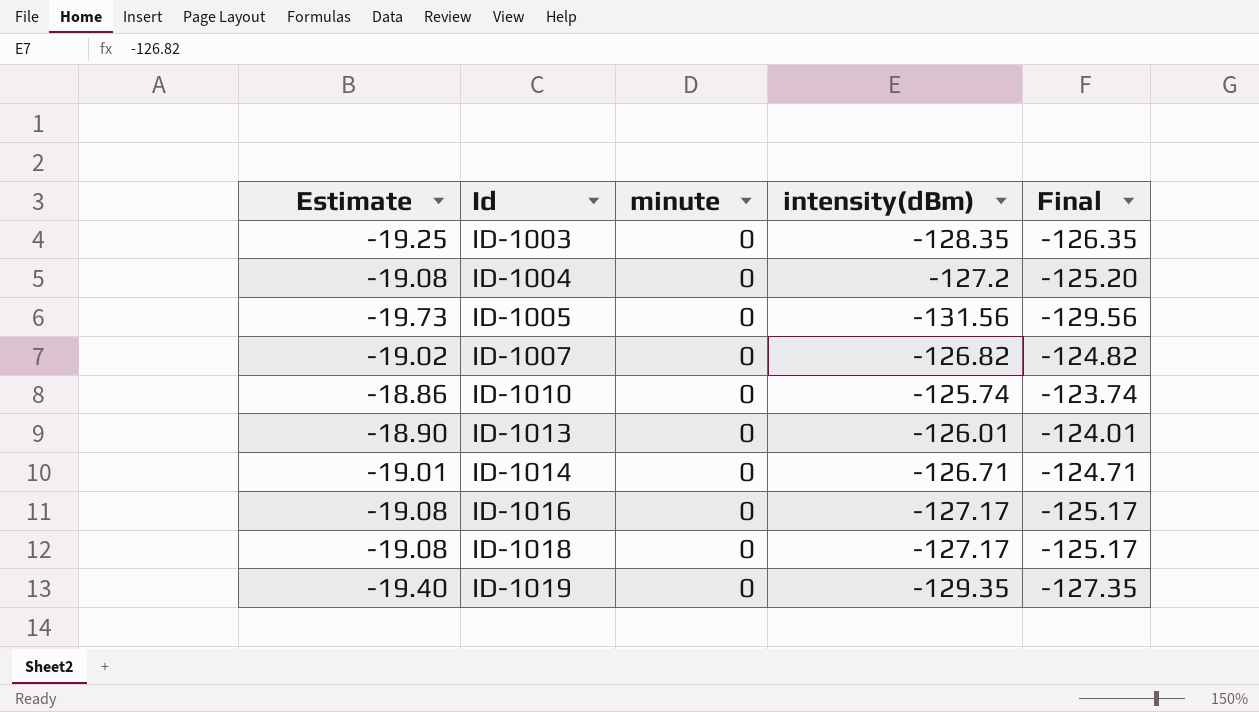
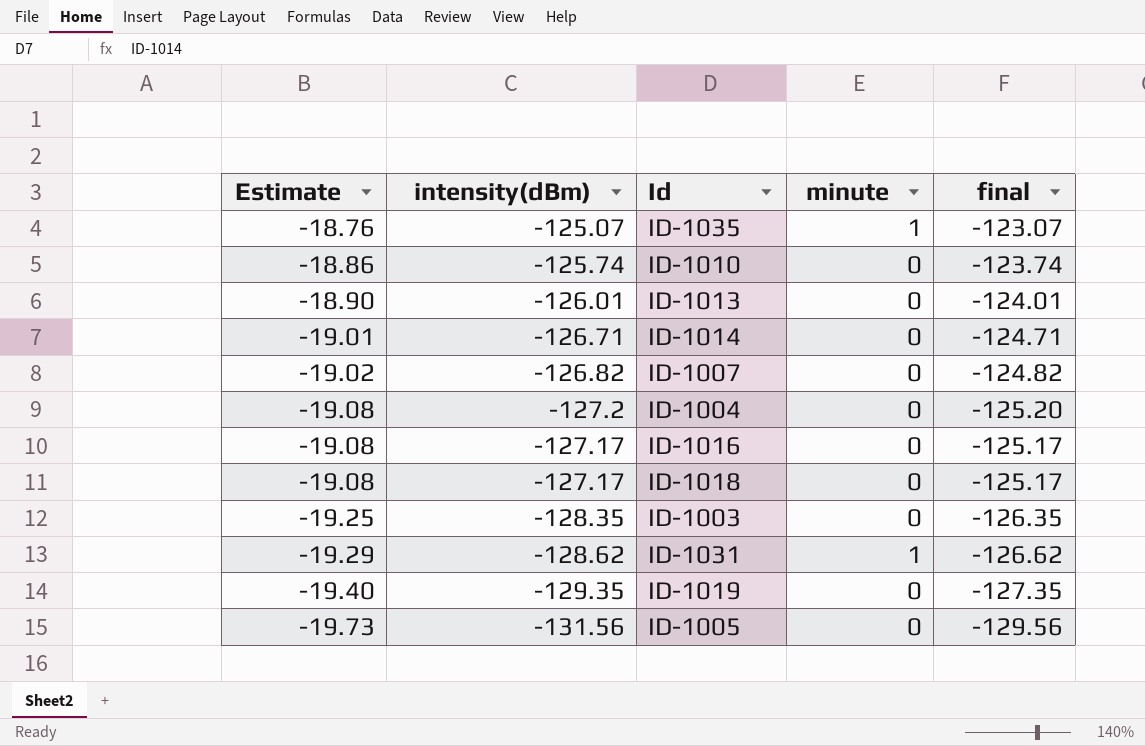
row order: Id ascending -> Estimate descending
column intensity(dBm) | position: 4 -> 2
column name: Final -> final
row ID-1035: none -> -18.76 | -125.07 | 1 | -123.07
row ID-1031: none -> -19.29 | -128.62 | 1 | -126.62

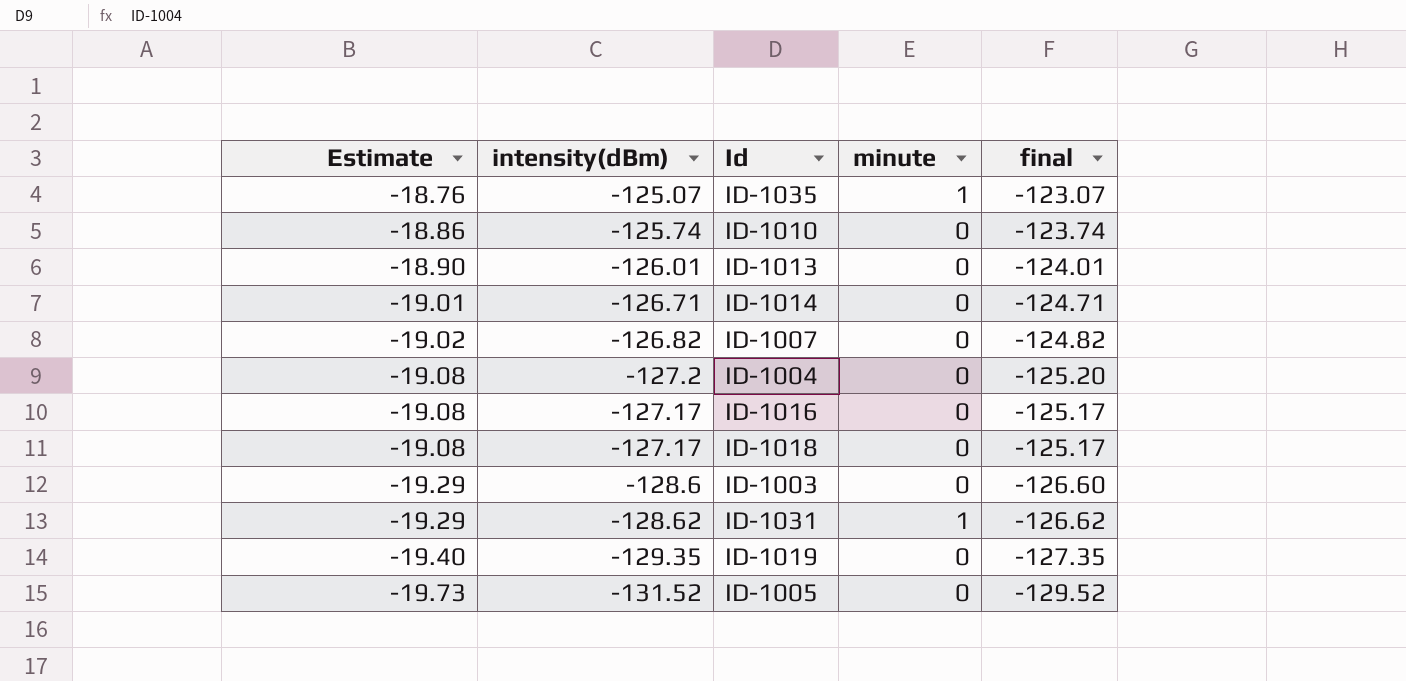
ID-1003 | Estimate: -19.25 -> -19.29
ID-1003 | intensity(dBm): -128.35 -> -128.6
ID-1003 | final: -126.35 -> -126.60
ID-1005 | intensity(dBm): -131.56 -> -131.52
ID-1005 | final: -129.56 -> -129.52

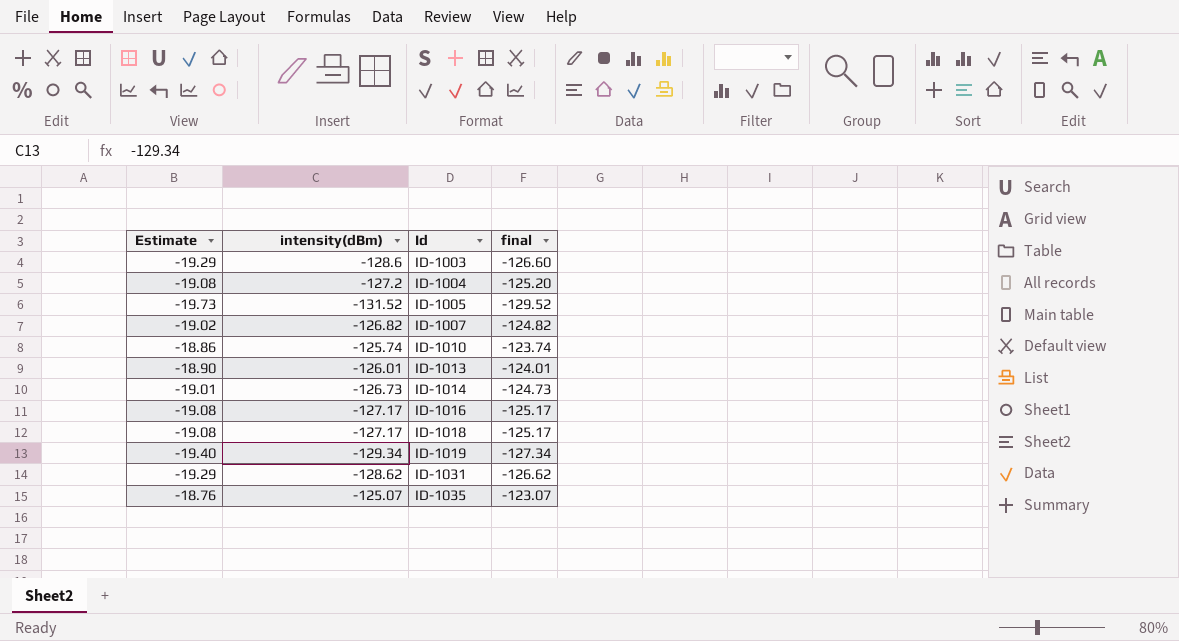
row order: Estimate descending -> Id ascending
column minute | position: 4 -> none
ID-1014 | intensity(dBm): -126.71 -> -126.73
ID-1014 | final: -124.71 -> -124.73
ID-1019 | intensity(dBm): -129.35 -> -129.34
ID-1019 | final: -127.35 -> -127.34

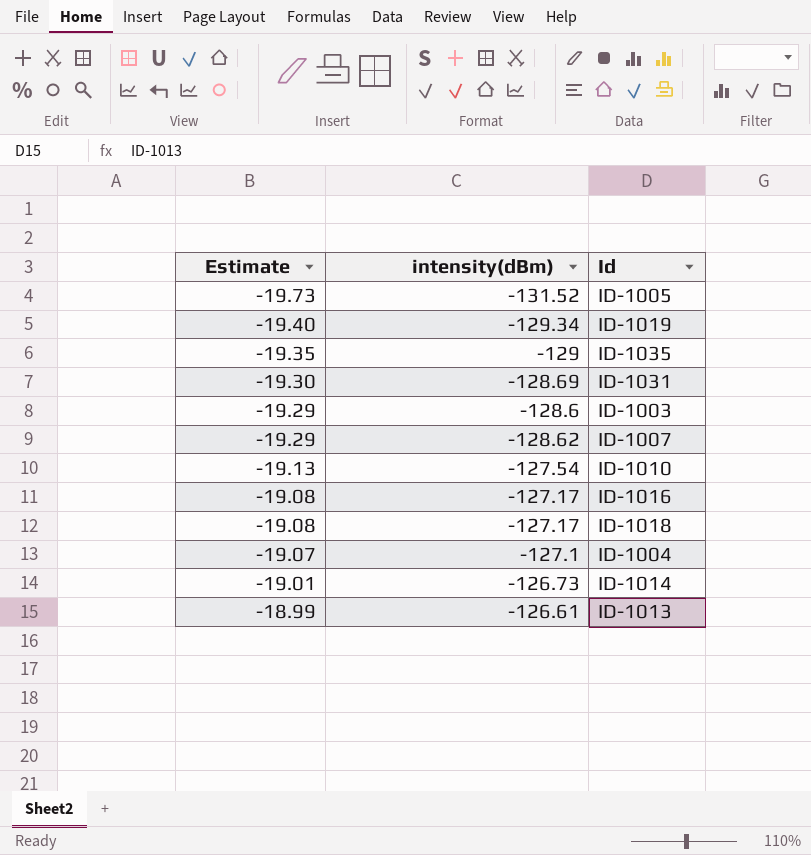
row order: Id ascending -> Estimate ascending
column final | formula: [intensity(dBm)] + 2 -> none
ID-1035 | Estimate: -18.76 -> -19.35
ID-1035 | intensity(dBm): -125.07 -> -129
ID-1031 | Estimate: -19.29 -> -19.30
ID-1031 | intensity(dBm): -128.62 -> -128.69
ID-1007 | Estimate: -19.02 -> -19.29
ID-1007 | intensity(dBm): -126.82 -> -128.62
ID-1010 | Estimate: -18.86 -> -19.13
ID-1010 | intensity(dBm): -125.74 -> -127.54
ID-1004 | Estimate: -19.08 -> -19.07
ID-1004 | intensity(dBm): -127.2 -> -127.1
ID-1013 | Estimate: -18.90 -> -18.99
ID-1013 | intensity(dBm): -126.01 -> -126.61

